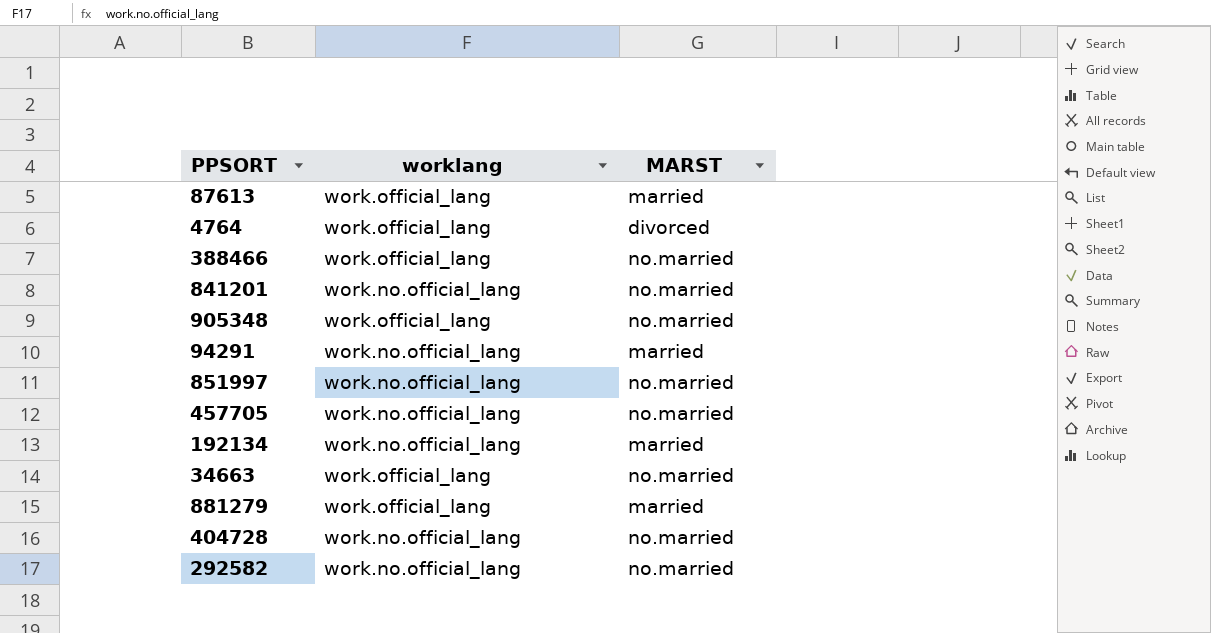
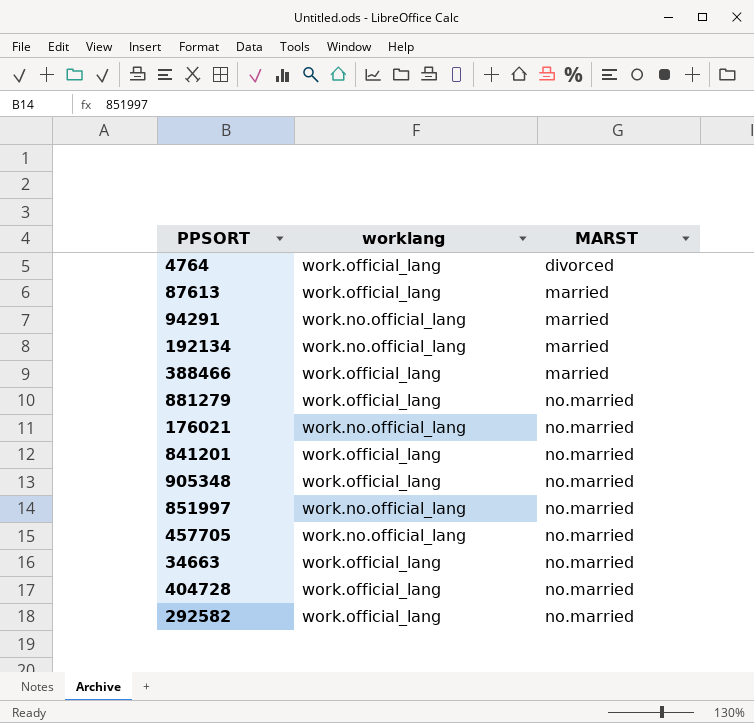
row order: none -> MARST ascending
388466 | MARST: no.married -> married
881279 | MARST: married -> no.married
row 176021: none -> work.no.official_lang | no.married
841201 | worklang: work.no.official_lang -> work.official_lang
404728 | worklang: work.no.official_lang -> work.official_lang
292582 | worklang: work.no.official_lang -> work.official_lang

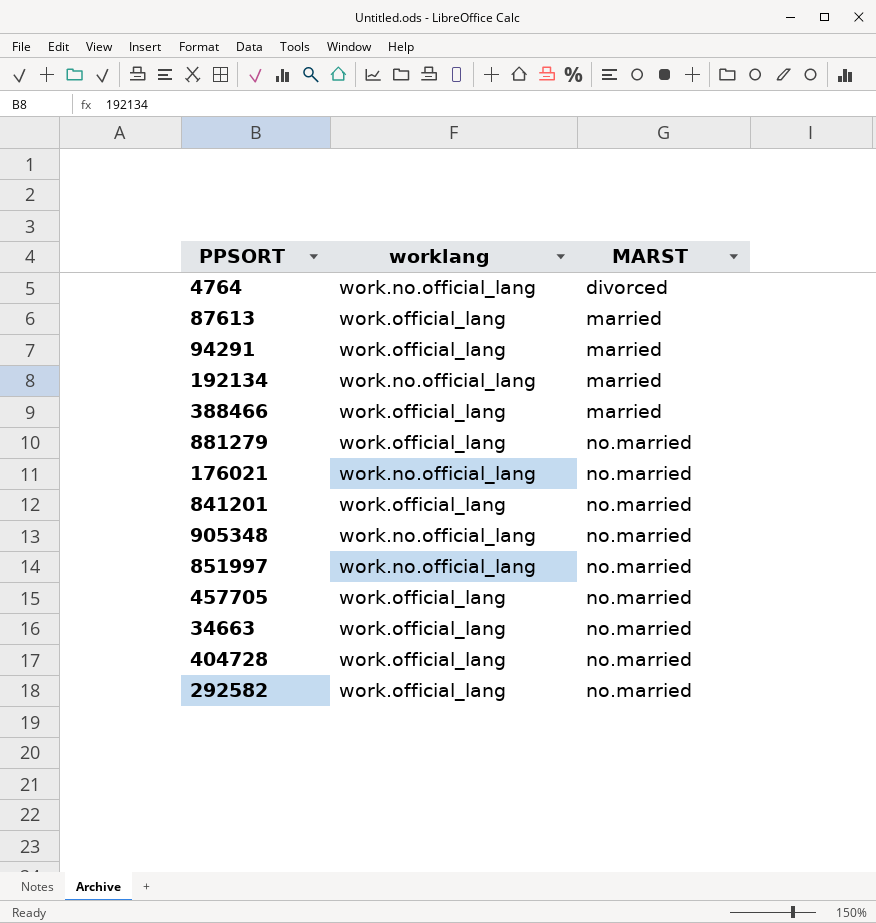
4764 | worklang: work.official_lang -> work.no.official_lang
94291 | worklang: work.no.official_lang -> work.official_lang
905348 | worklang: work.official_lang -> work.no.official_lang
457705 | worklang: work.no.official_lang -> work.official_lang

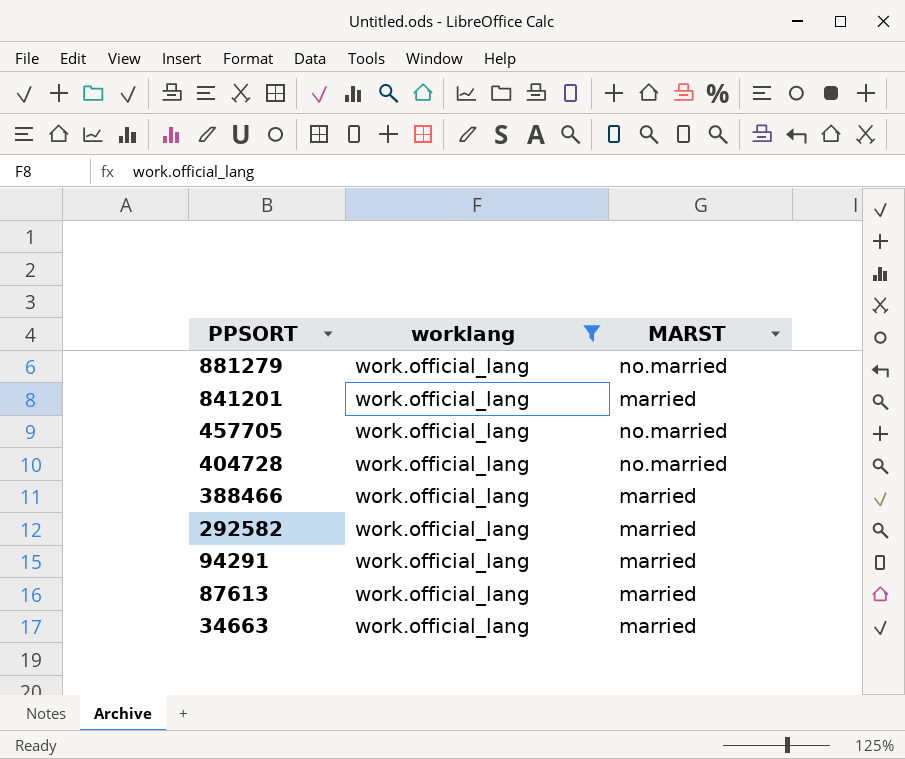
filter: none -> worklang = work.official_lang
row order: MARST ascending -> PPSORT descending
841201 | MARST: no.married -> married
292582 | MARST: no.married -> married
34663 | MARST: no.married -> married

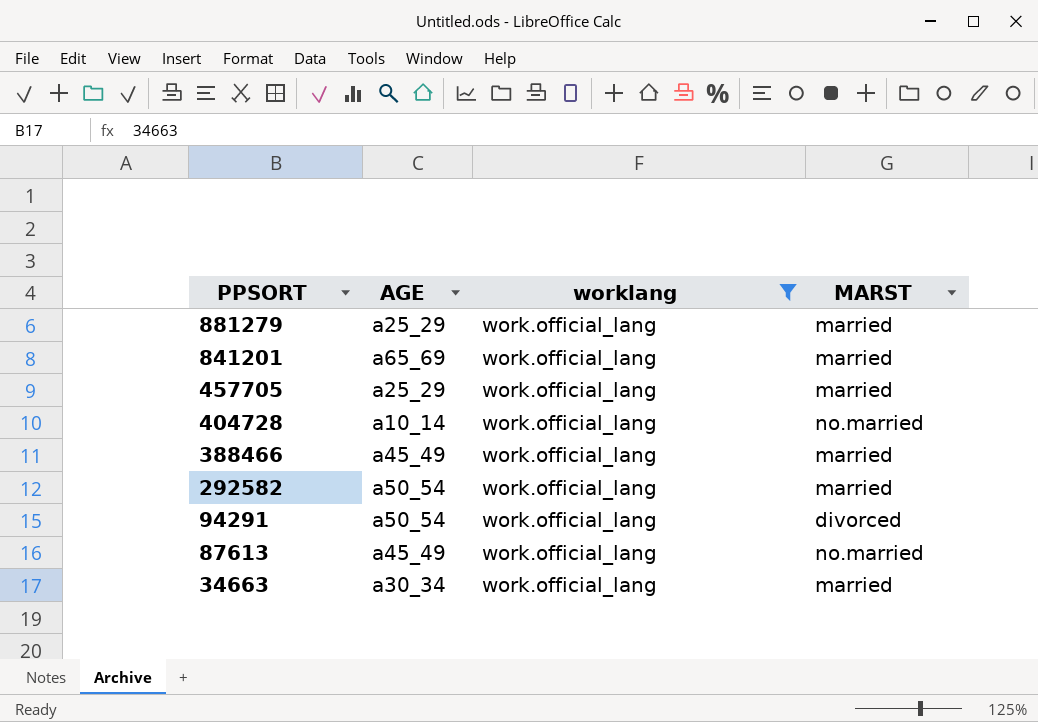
column AGE | position: none -> 2
881279 | MARST: no.married -> married
457705 | MARST: no.married -> married
94291 | MARST: married -> divorced
87613 | MARST: married -> no.married

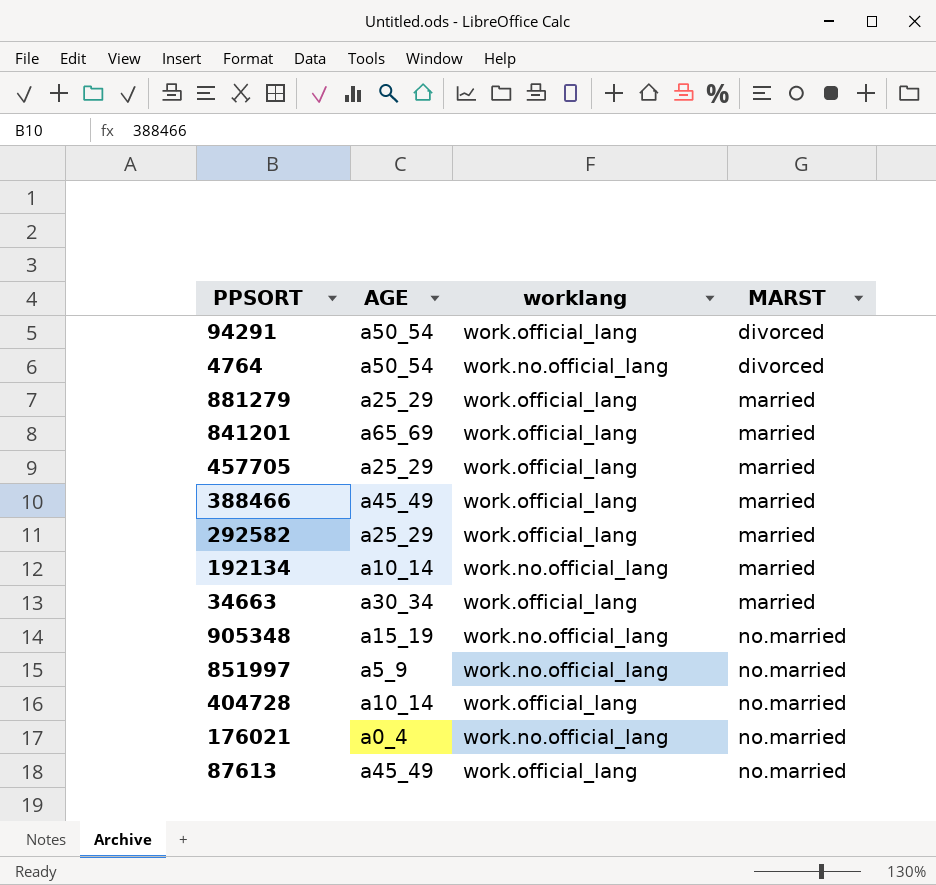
filter: worklang = work.official_lang -> none
row order: PPSORT descending -> MARST ascending
292582 | AGE: a50_54 -> a25_29

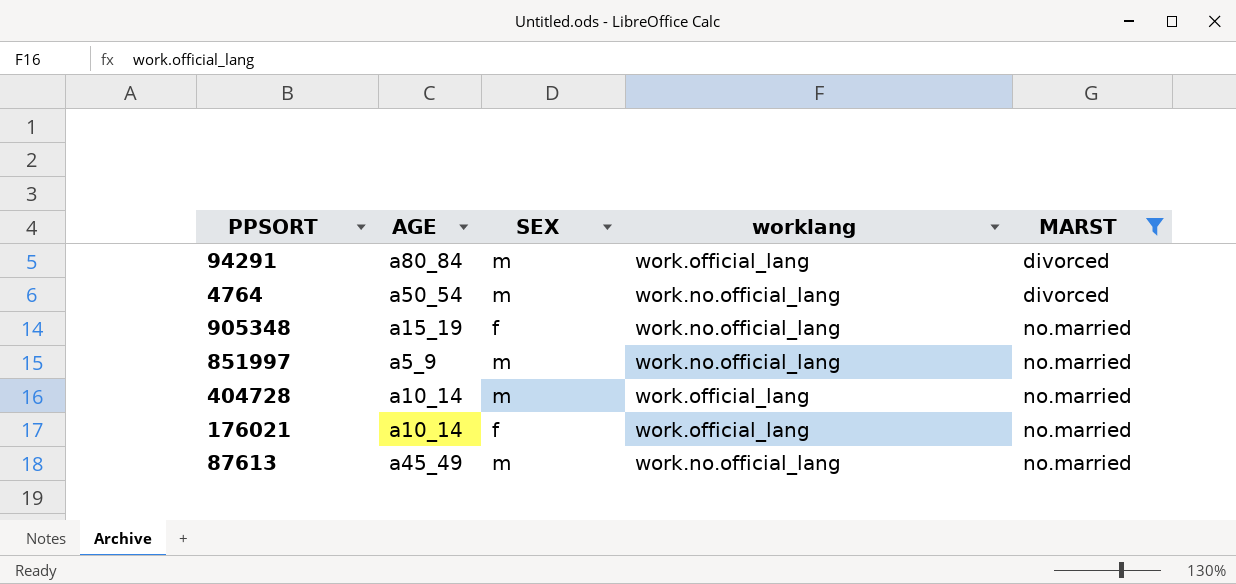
filter: none -> MARST != married
column SEX | position: none -> 3
94291 | AGE: a50_54 -> a80_84
176021 | AGE: a0_4 -> a10_14
176021 | worklang: work.no.official_lang -> work.official_lang
87613 | worklang: work.official_lang -> work.no.official_lang

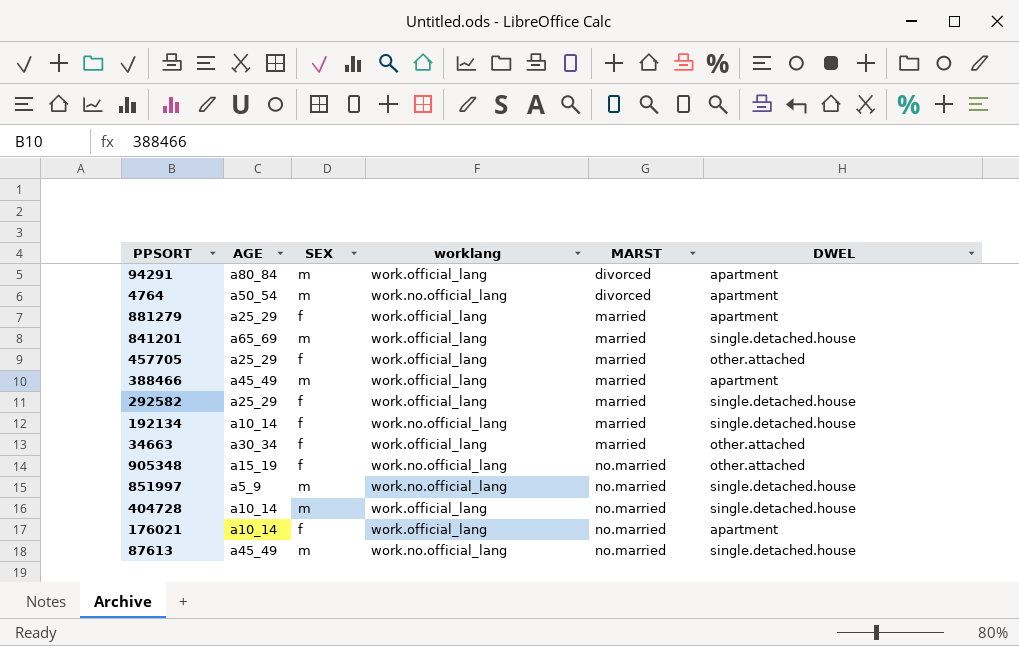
filter: MARST != married -> none
column DWEL | position: none -> 6

